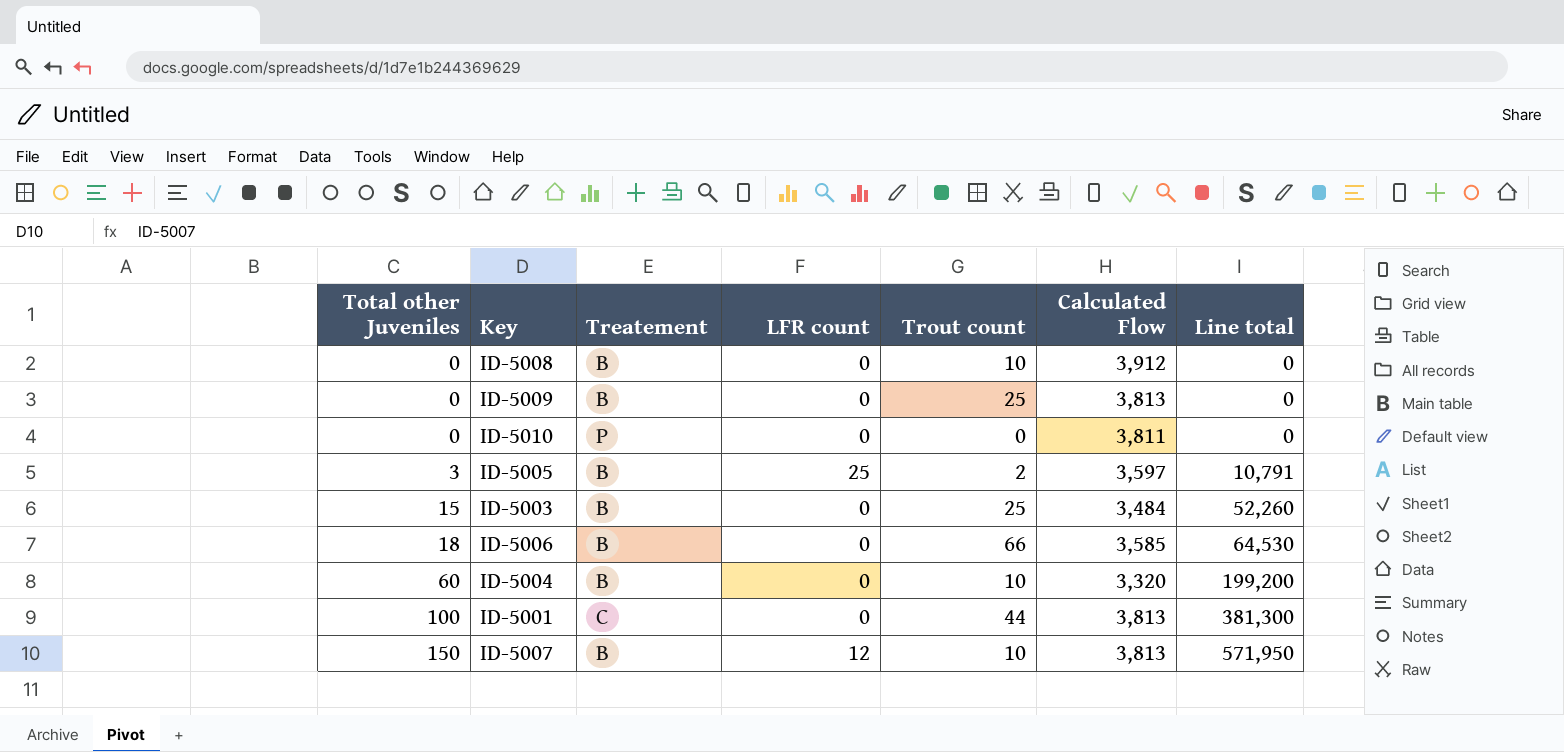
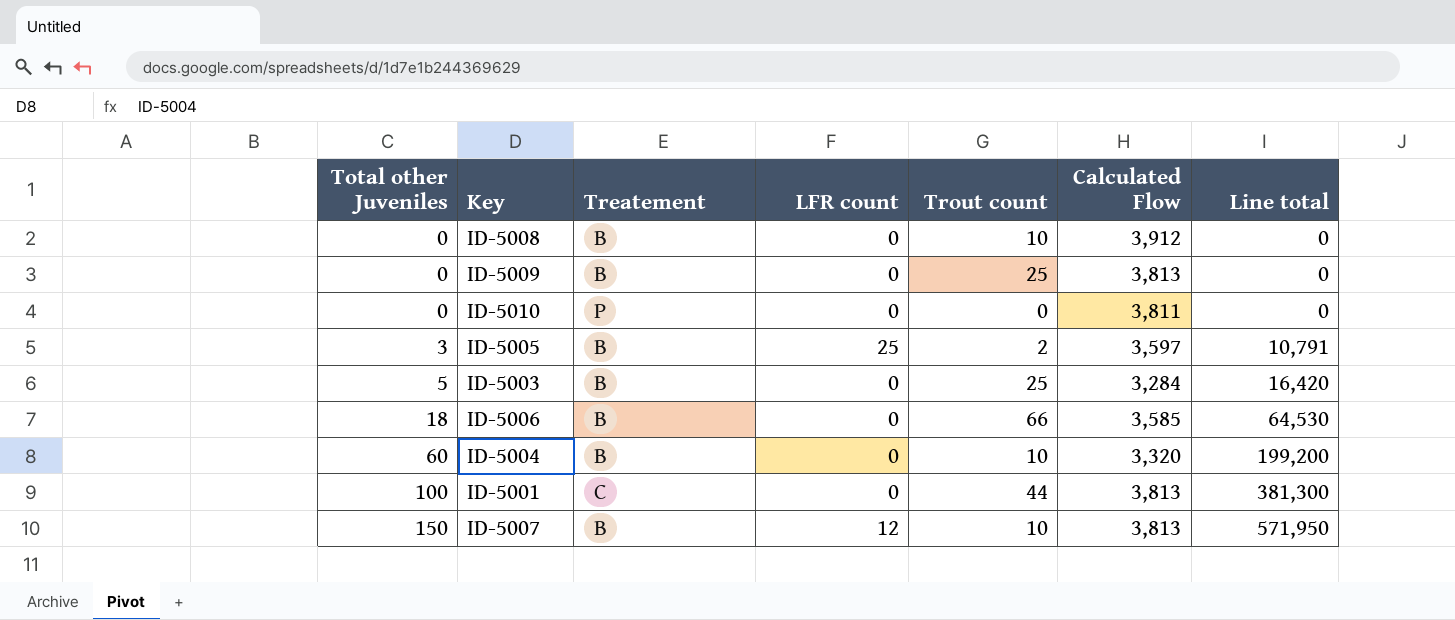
ID-5003 | Total other Juveniles: 15 -> 5
ID-5003 | Calculated Flow: 3,484 -> 3,284
ID-5003 | Line total: 52,260 -> 16,420

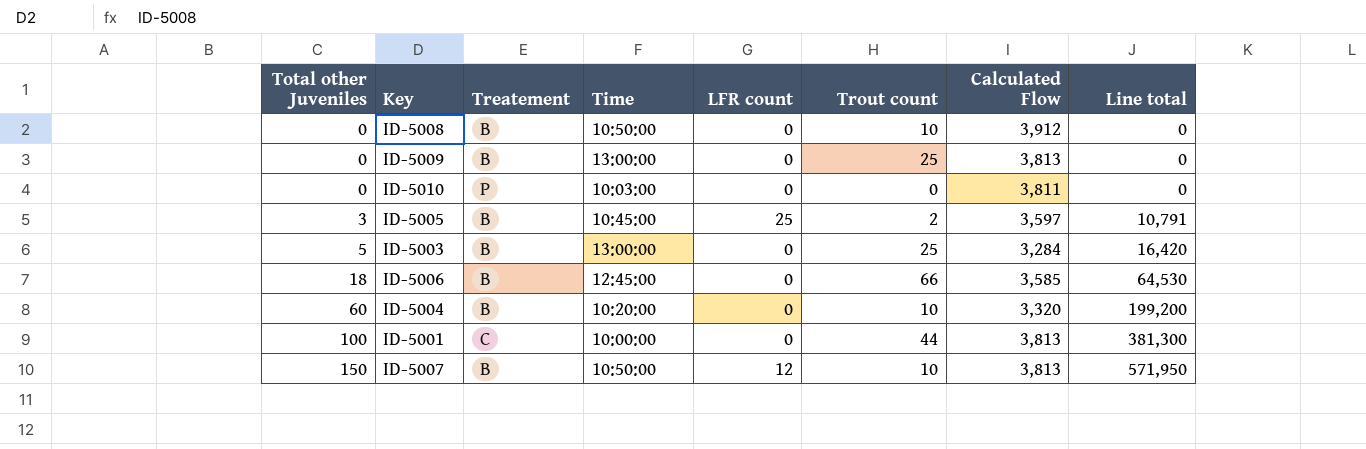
column Time | position: none -> 4

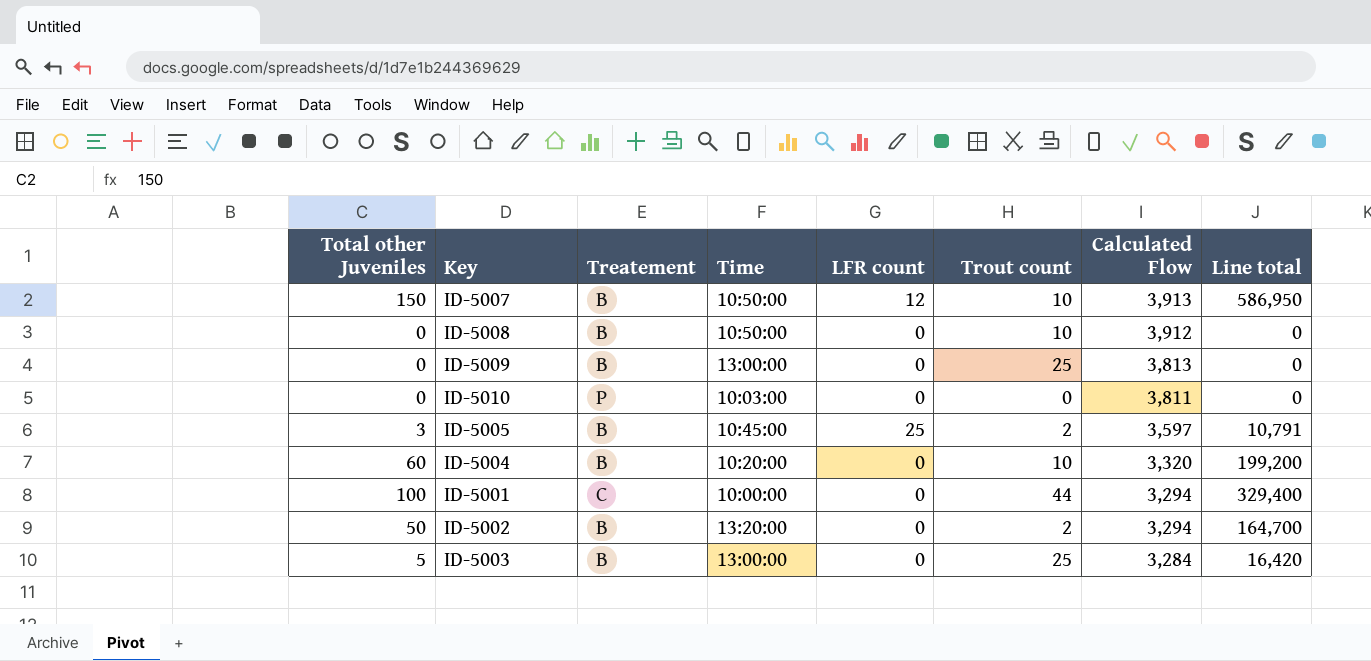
row order: Total other Juveniles ascending -> Calculated Flow descending
row ID-5006: 18 | B | 12:45:00 | 0 | 66 | 3,585 | 64,530 -> none
ID-5007 | Calculated Flow: 3,813 -> 3,913
ID-5007 | Line total: 571,950 -> 586,950
ID-5001 | Calculated Flow: 3,813 -> 3,294
ID-5001 | Line total: 381,300 -> 329,400
row ID-5002: none -> 50 | B | 13:20:00 | 0 | 2 | 3,294 | 164,700

